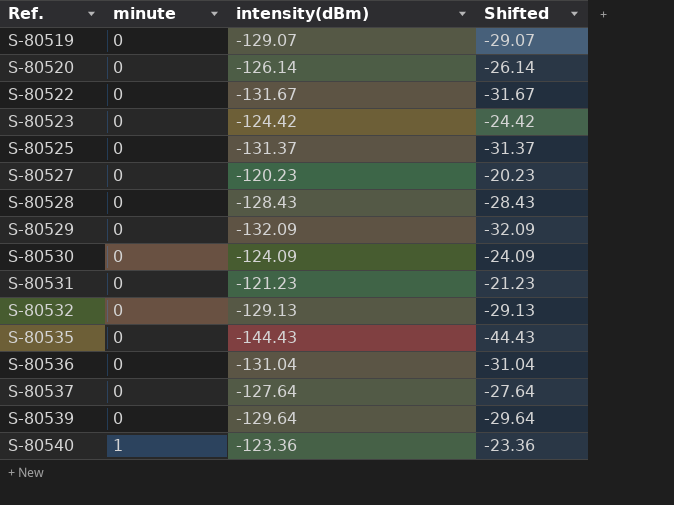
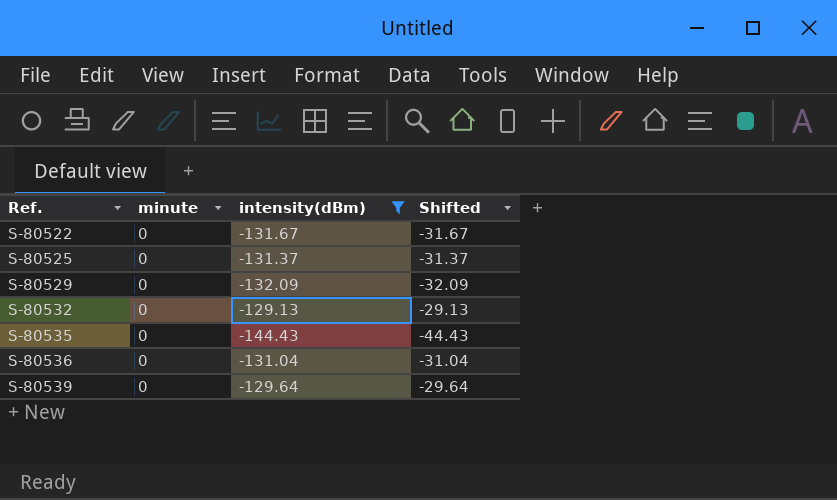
filter: none -> intensity(dBm) <= -129.13

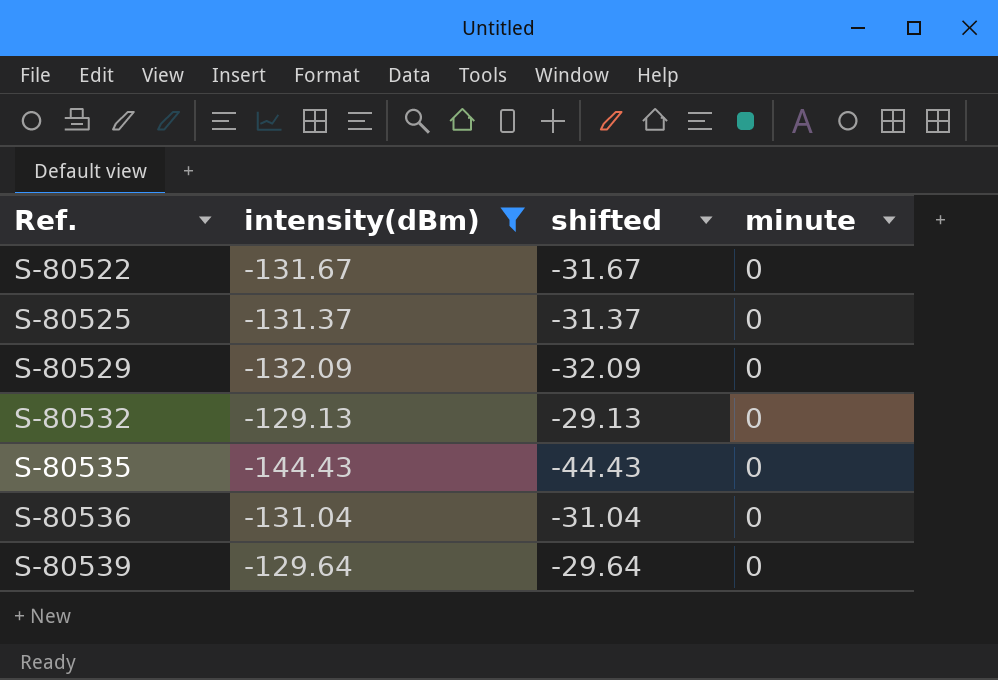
column name: Shifted -> shifted
column minute | position: 2 -> 4

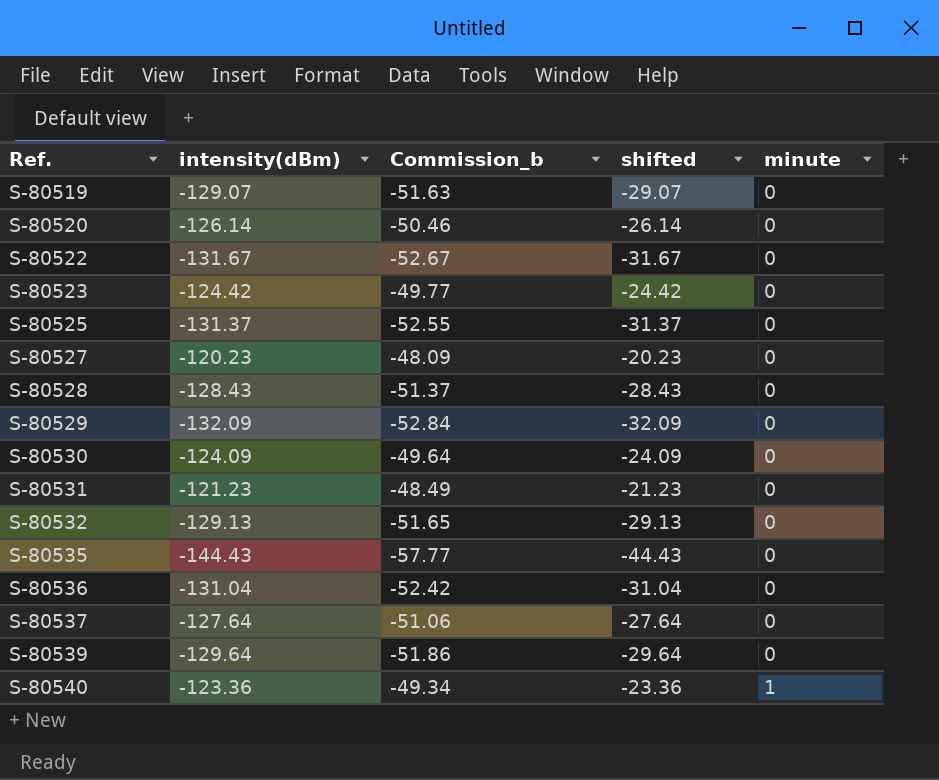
filter: intensity(dBm) <= -129.13 -> none
column Commission_b | formula: none -> [intensity(dBm)] * 0.4

